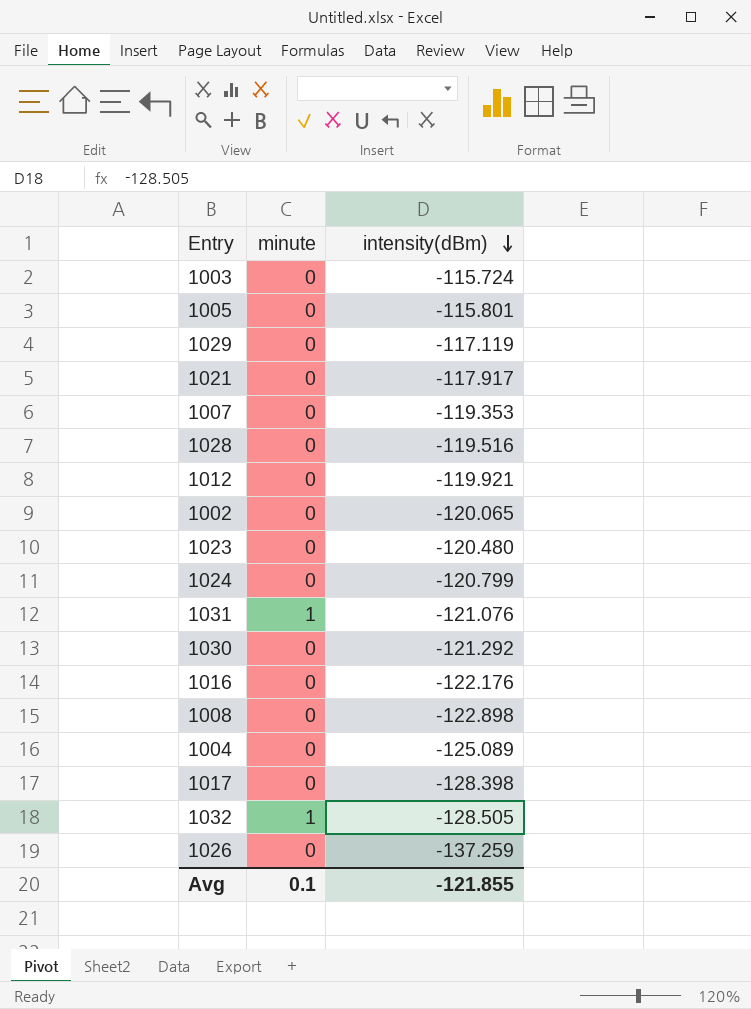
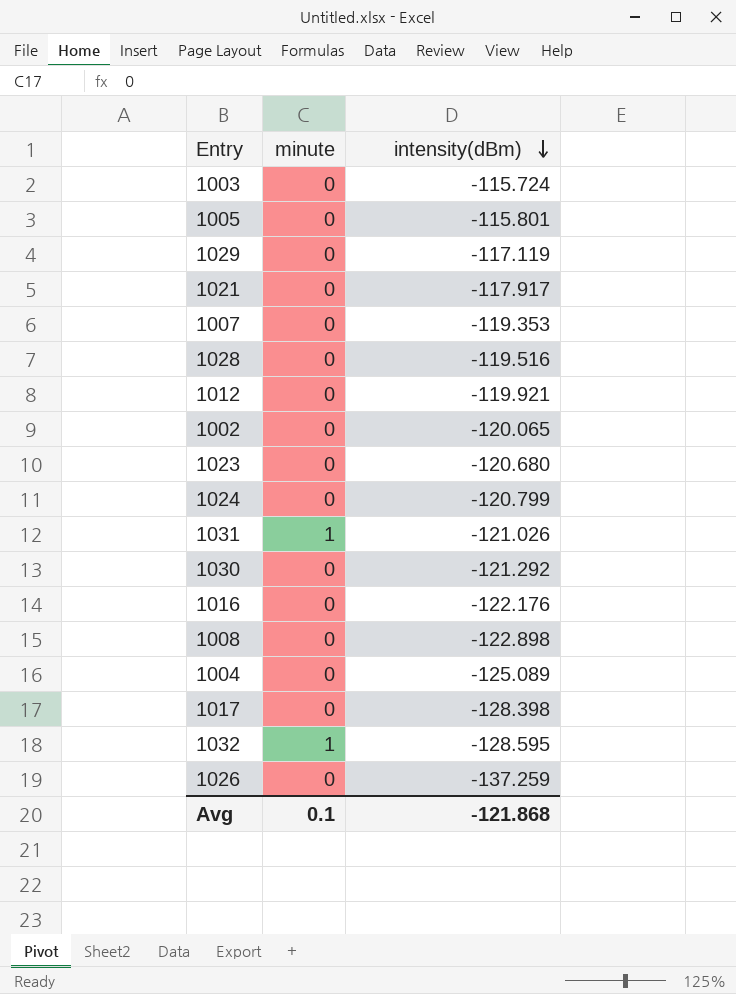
1023 | intensity(dBm): -120.480 -> -120.680
1031 | intensity(dBm): -121.076 -> -121.026
1032 | intensity(dBm): -128.505 -> -128.595
Avg | intensity(dBm): -121.855 -> -121.868

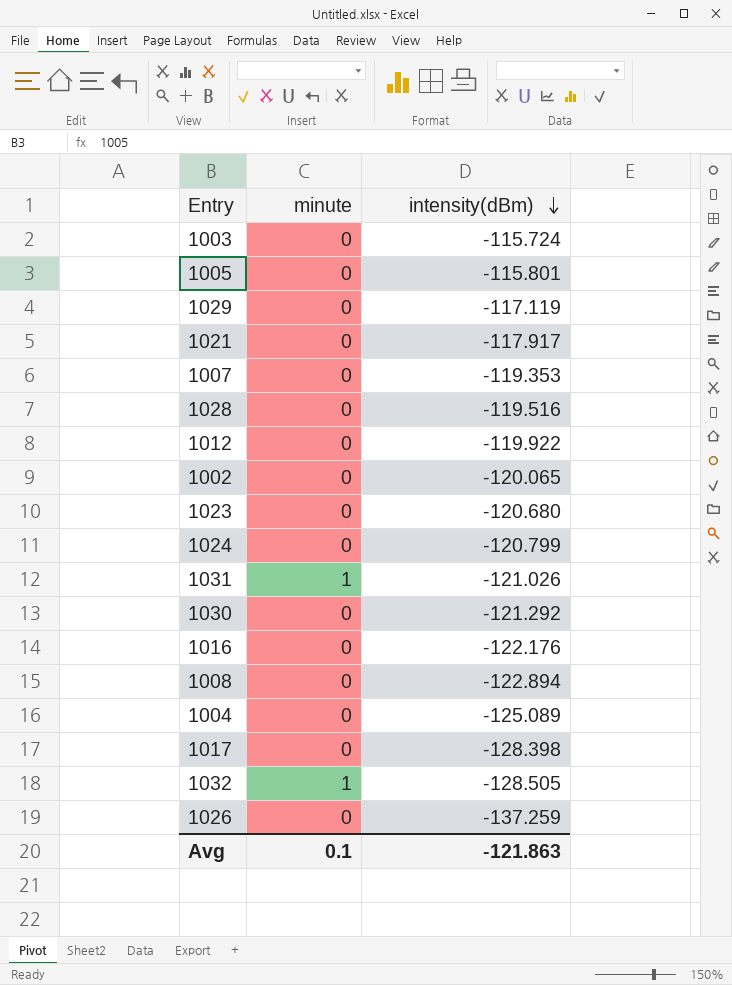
1012 | intensity(dBm): -119.921 -> -119.922
1008 | intensity(dBm): -122.898 -> -122.894
1032 | intensity(dBm): -128.595 -> -128.505
Avg | intensity(dBm): -121.868 -> -121.863

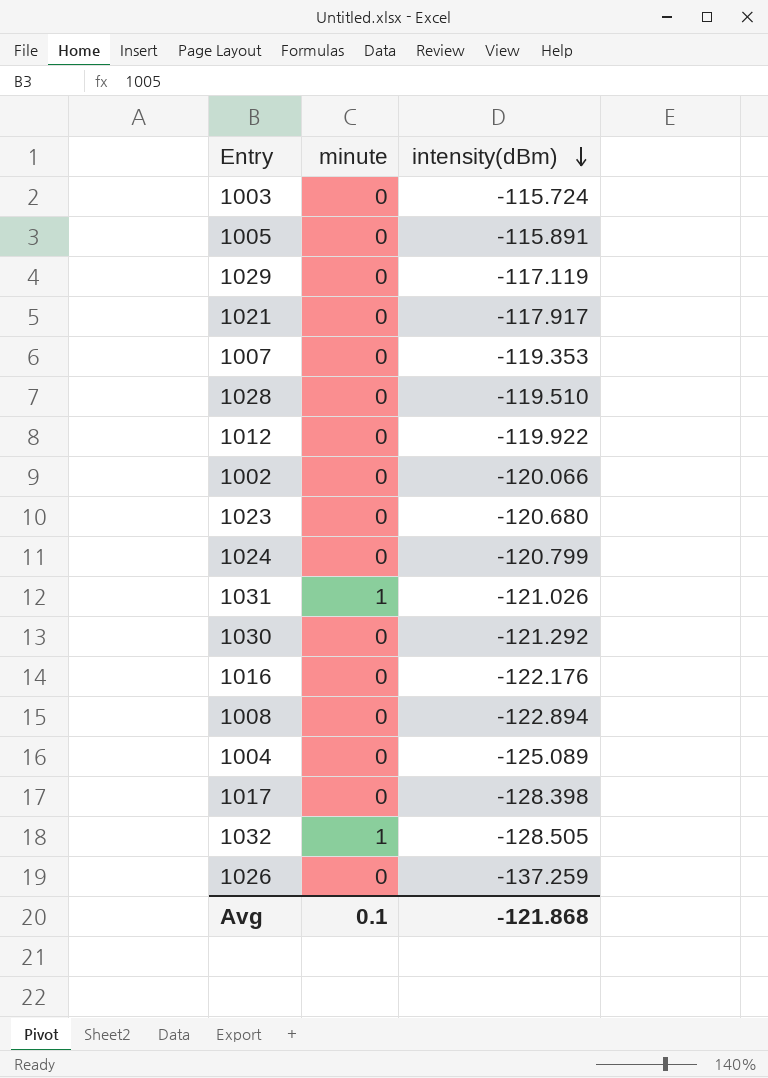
1005 | intensity(dBm): -115.801 -> -115.891
1028 | intensity(dBm): -119.516 -> -119.510
1002 | intensity(dBm): -120.065 -> -120.066
Avg | intensity(dBm): -121.863 -> -121.868

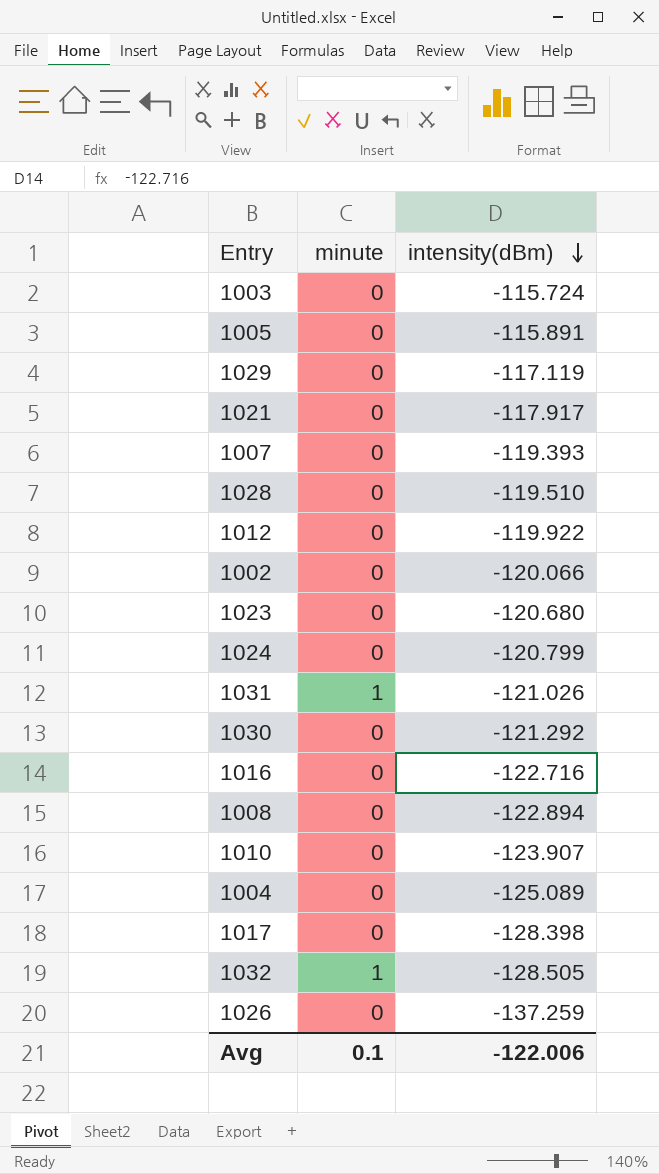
1007 | intensity(dBm): -119.353 -> -119.393
1016 | intensity(dBm): -122.176 -> -122.716
row 1010: none -> 0 | -123.907
Avg | intensity(dBm): -121.868 -> -122.006

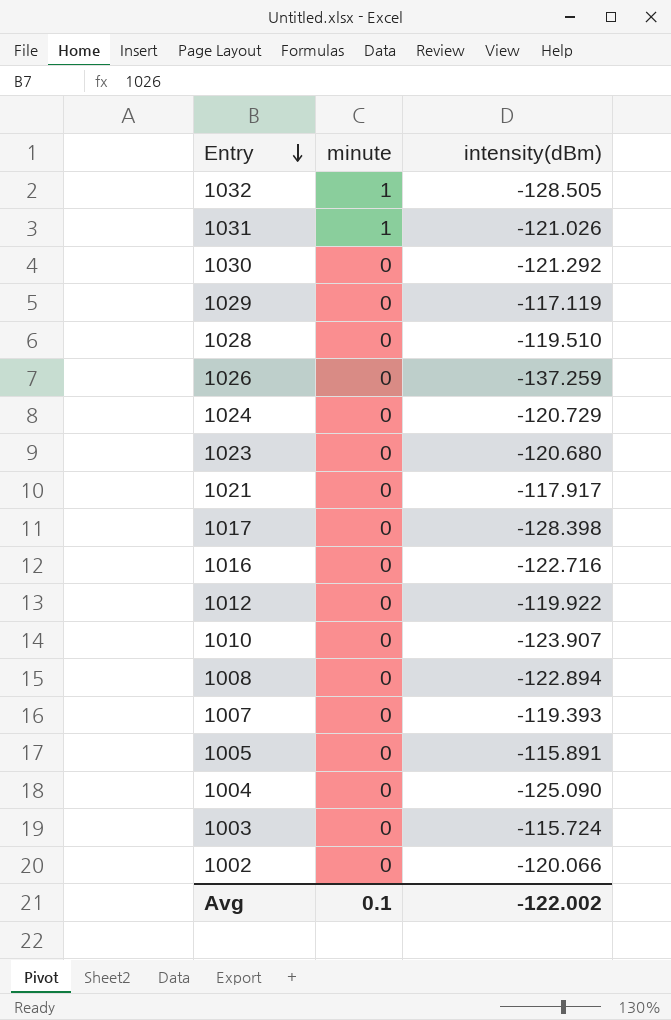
row order: intensity(dBm) descending -> Entry descending
1024 | intensity(dBm): -120.799 -> -120.729
1004 | intensity(dBm): -125.089 -> -125.090
Avg | intensity(dBm): -122.006 -> -122.002

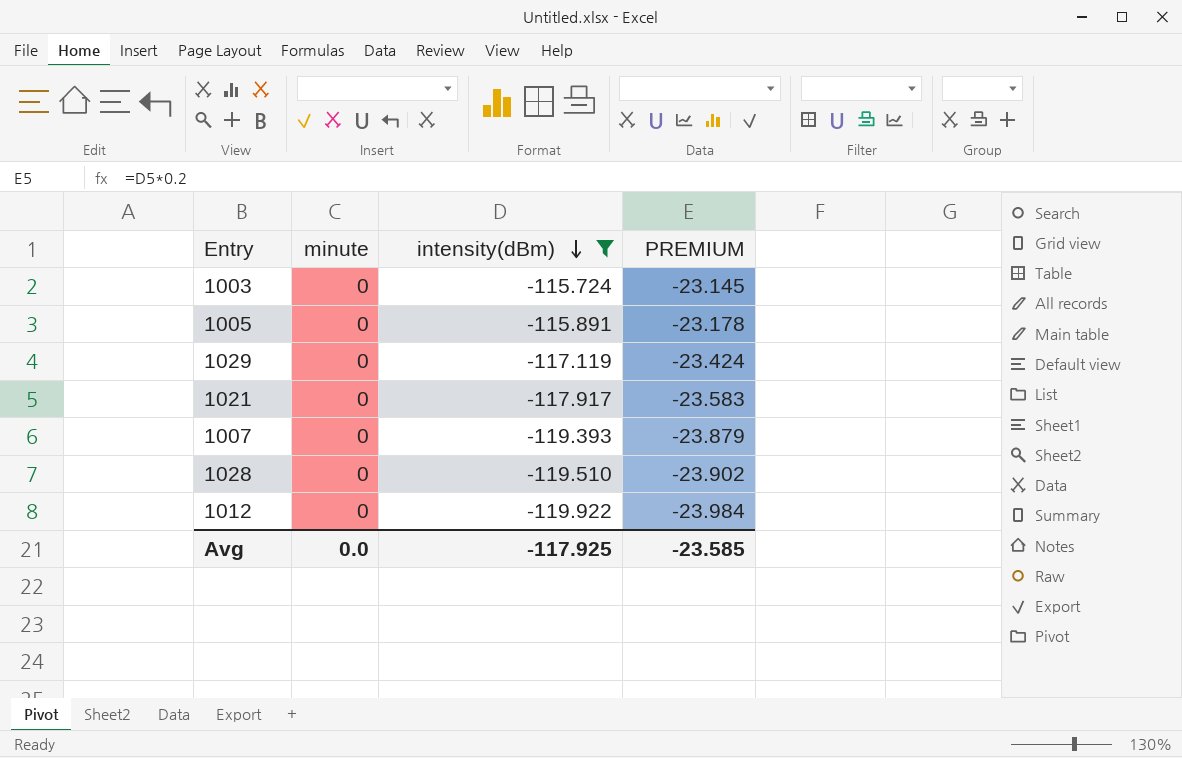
filter: none -> intensity(dBm) >= -119.922
row order: Entry descending -> intensity(dBm) descending
column PREMIUM | formula: none -> [intensity(dBm)] * 0.2
Avg | minute: 0.1 -> 0.0
Avg | intensity(dBm): -122.002 -> -117.925

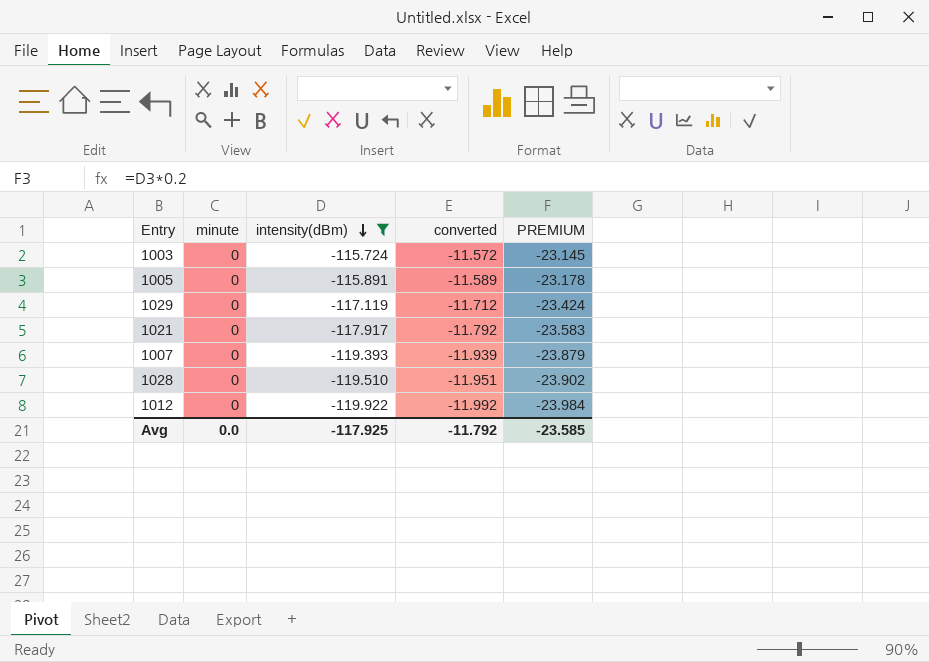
column converted | formula: none -> [intensity(dBm)] * 0.1

